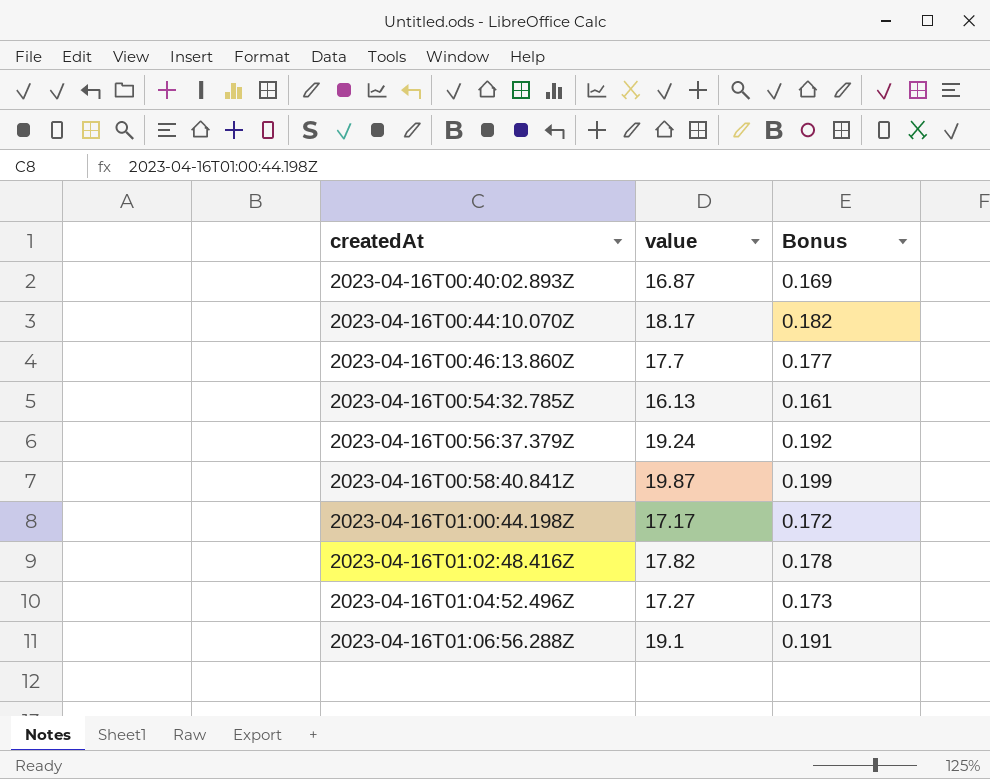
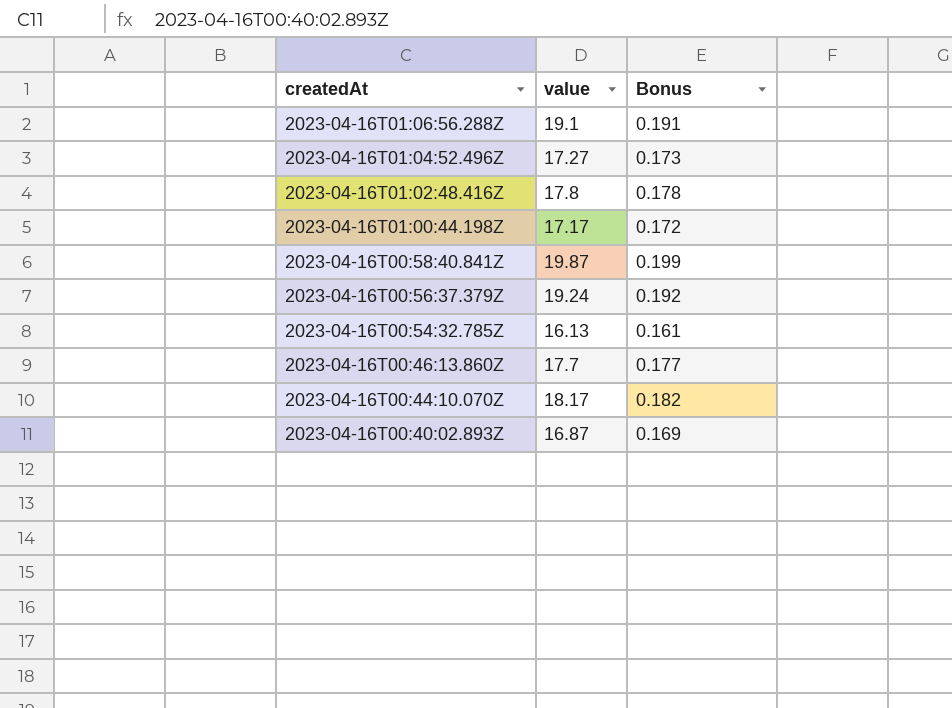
row order: createdAt ascending -> createdAt descending
2023-04-16T01:02:48.416Z | value: 17.82 -> 17.8

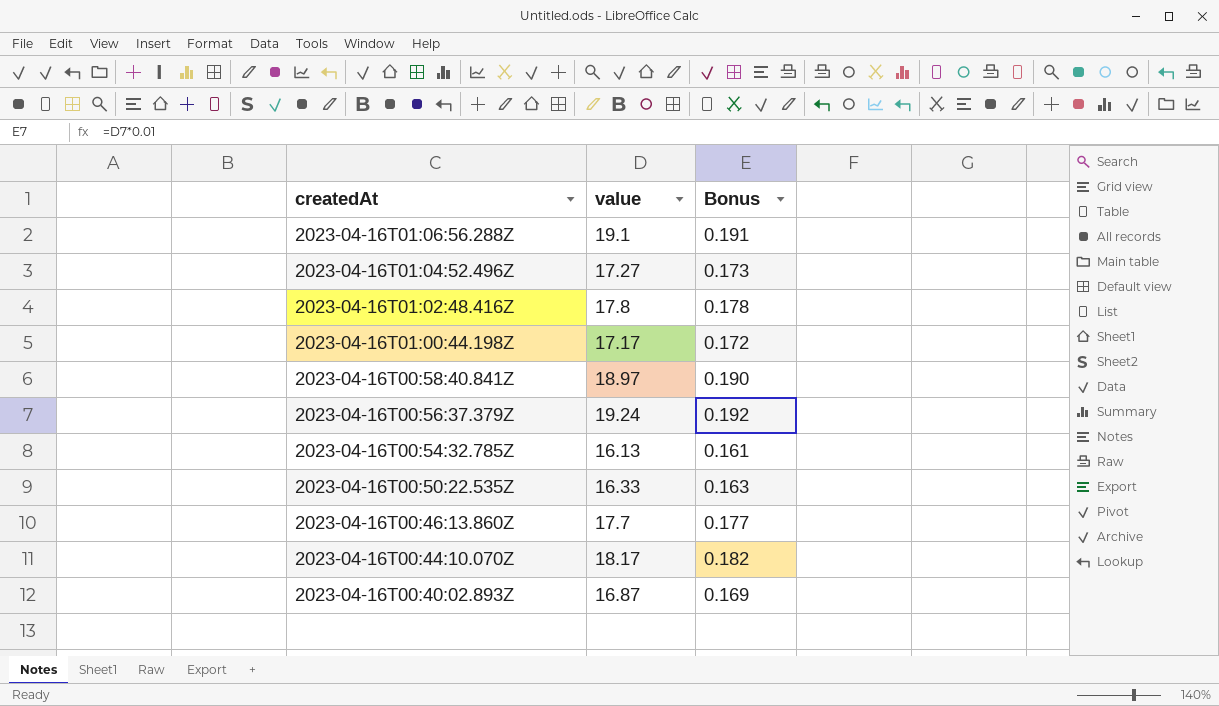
2023-04-16T00:58:40.841Z | value: 19.87 -> 18.97
2023-04-16T00:58:40.841Z | Bonus: 0.199 -> 0.190
row 2023-04-16T00:50:22.535Z: none -> 16.33 | 0.163

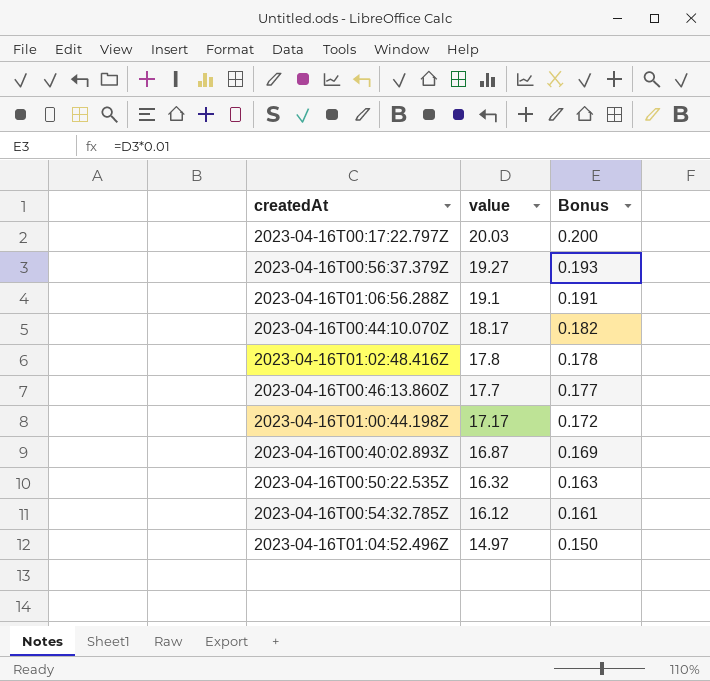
row order: createdAt descending -> value descending
row 2023-04-16T00:58:40.841Z: 18.97 | 0.190 -> none
row 2023-04-16T00:17:22.797Z: none -> 20.03 | 0.200
2023-04-16T00:56:37.379Z | value: 19.24 -> 19.27
2023-04-16T00:56:37.379Z | Bonus: 0.192 -> 0.193
2023-04-16T00:50:22.535Z | value: 16.33 -> 16.32
2023-04-16T00:54:32.785Z | value: 16.13 -> 16.12
2023-04-16T01:04:52.496Z | value: 17.27 -> 14.97
2023-04-16T01:04:52.496Z | Bonus: 0.173 -> 0.150

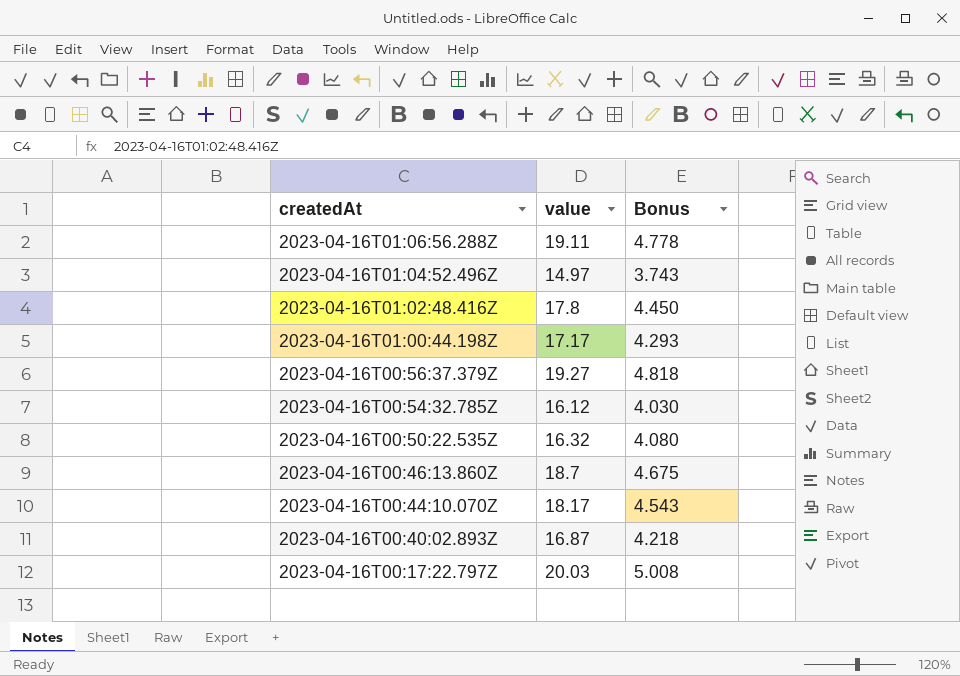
row order: value descending -> createdAt descending
column Bonus | formula: [value] * 0.01 -> [value] * 0.25
2023-04-16T01:06:56.288Z | value: 19.1 -> 19.11
2023-04-16T00:46:13.860Z | value: 17.7 -> 18.7

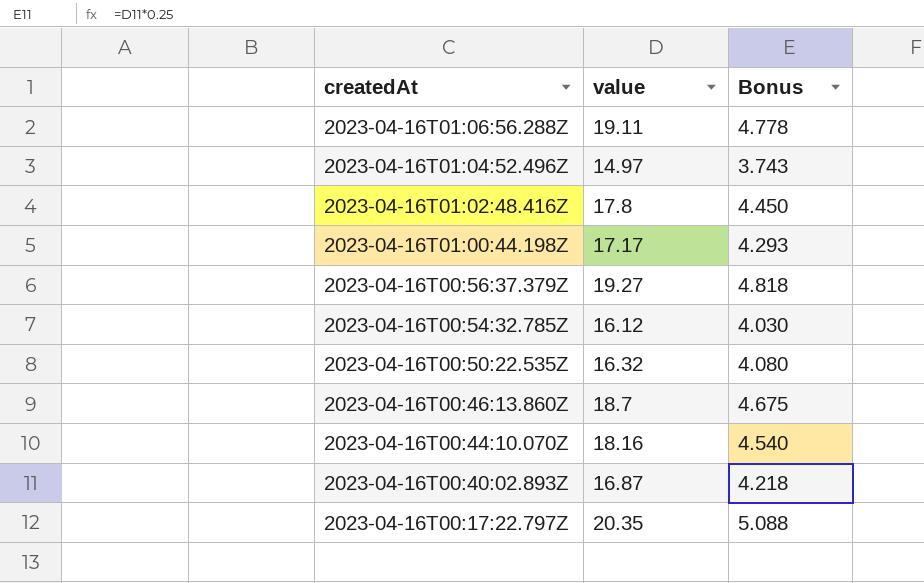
2023-04-16T00:44:10.070Z | value: 18.17 -> 18.16
2023-04-16T00:44:10.070Z | Bonus: 4.543 -> 4.540
2023-04-16T00:17:22.797Z | value: 20.03 -> 20.35
2023-04-16T00:17:22.797Z | Bonus: 5.008 -> 5.088

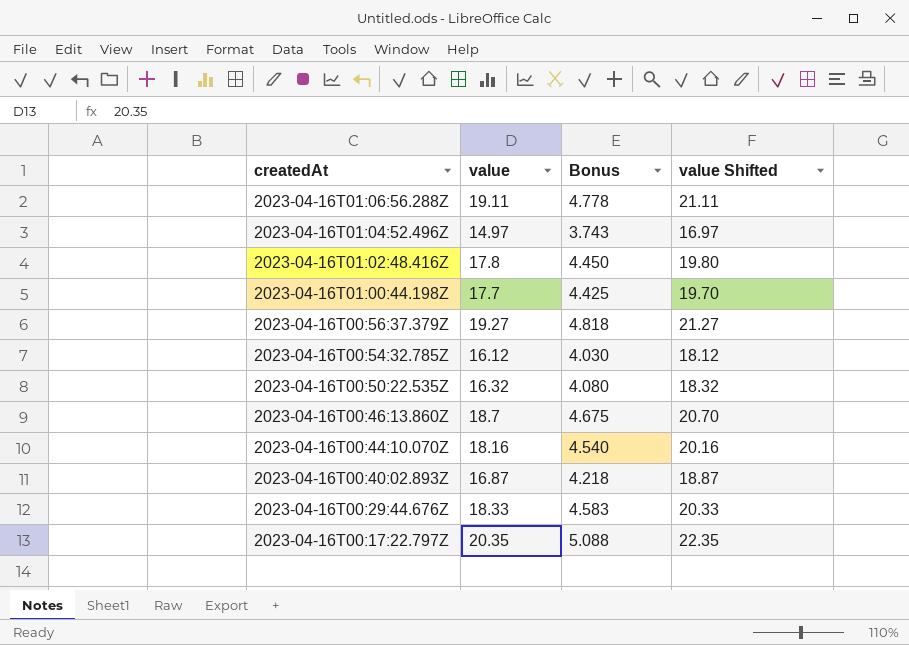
column value Shifted | formula: none -> [value] + 2
2023-04-16T01:00:44.198Z | value: 17.17 -> 17.7
2023-04-16T01:00:44.198Z | Bonus: 4.293 -> 4.425
row 2023-04-16T00:29:44.676Z: none -> 18.33 | 4.583 | 20.33

